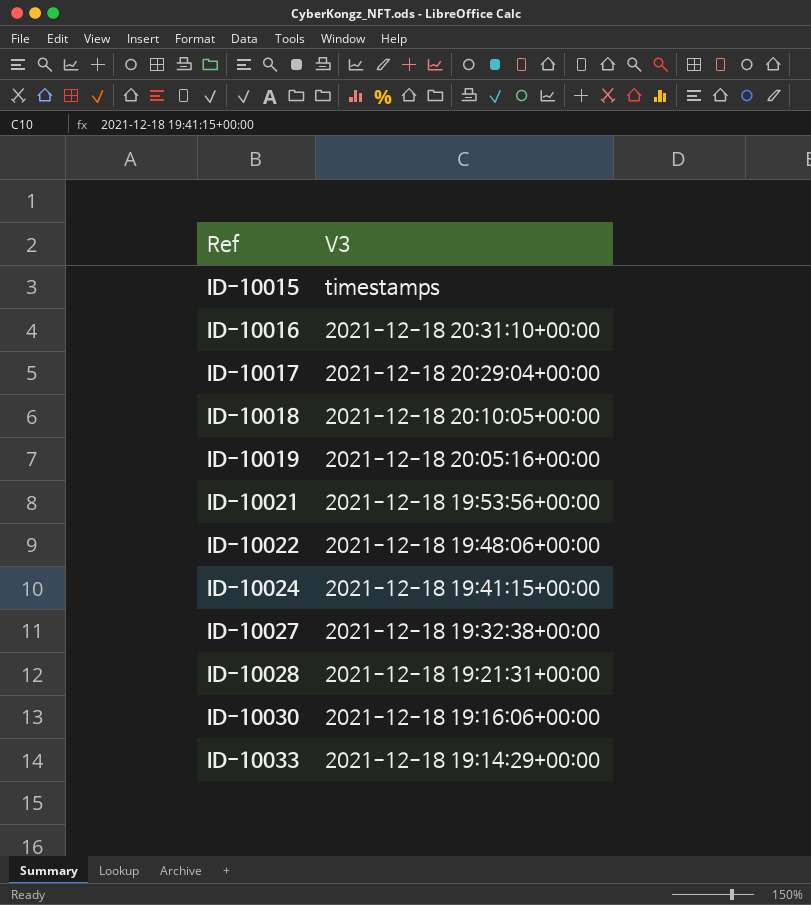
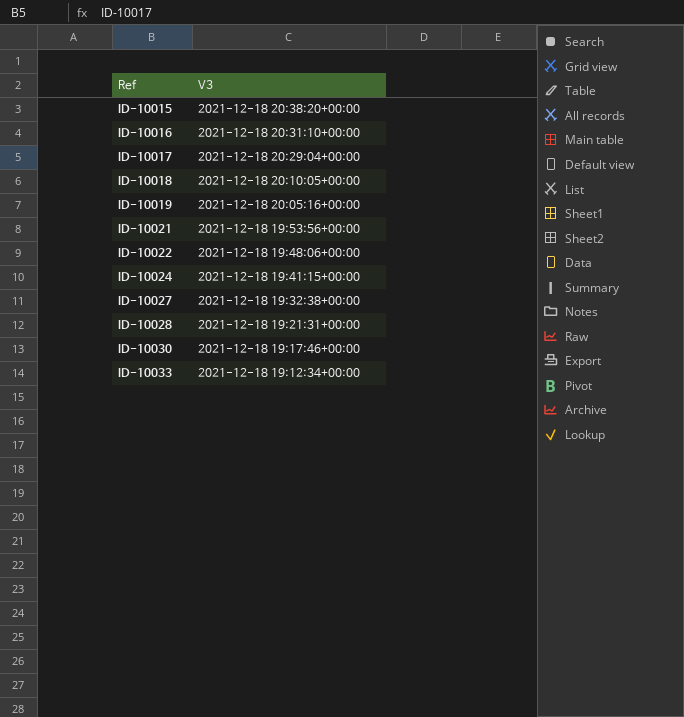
ID-10015 | V3: timestamps -> 2021-12-18 20:38:20+00:00
ID-10030 | V3: 2021-12-18 19:16:06+00:00 -> 2021-12-18 19:17:46+00:00
ID-10033 | V3: 2021-12-18 19:14:29+00:00 -> 2021-12-18 19:12:34+00:00

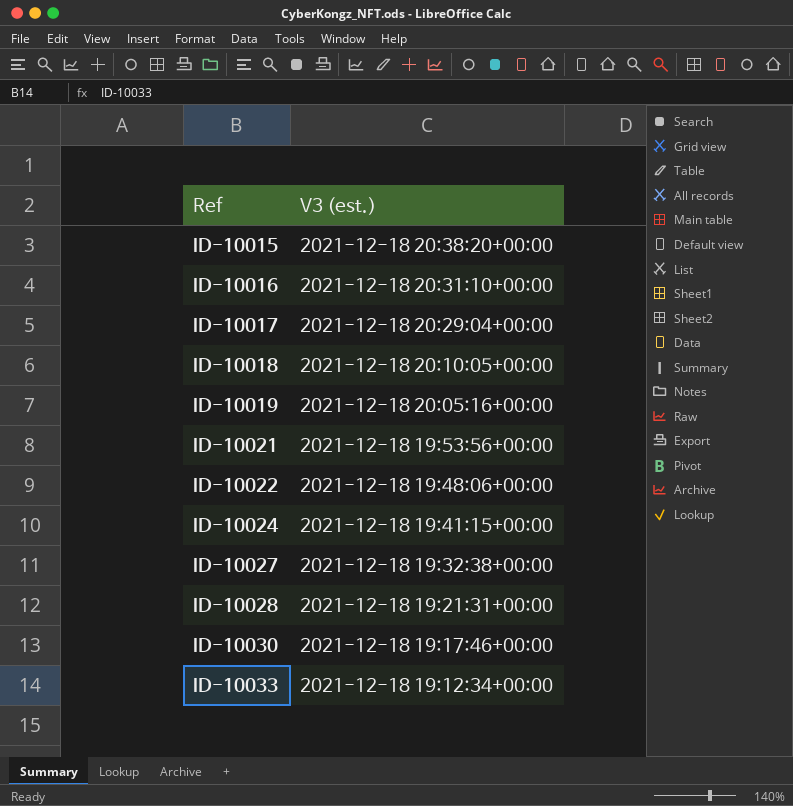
column name: V3 -> V3 (est.)

